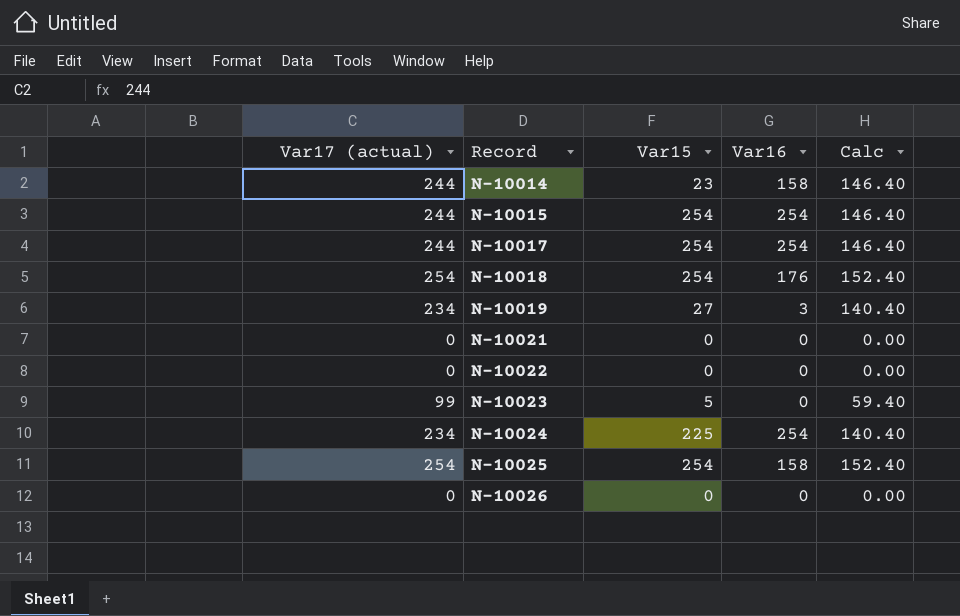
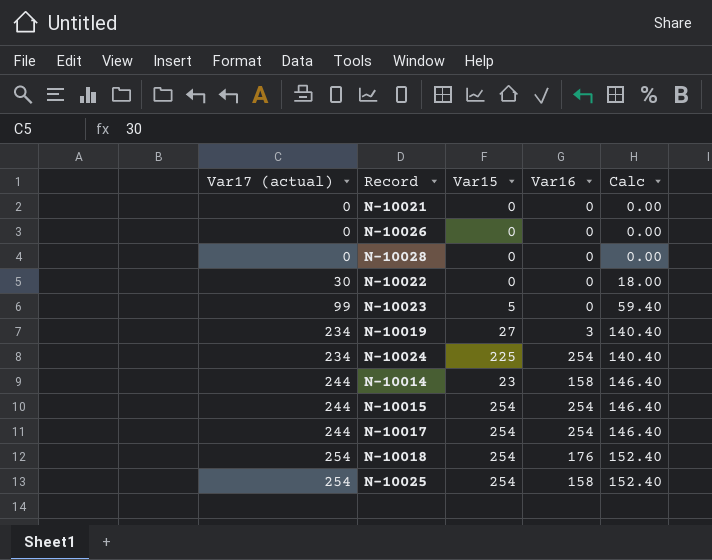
row order: Record ascending -> Var17 (actual) ascending
row N-10028: none -> 0 | 0 | 0 | 0.00
N-10022 | Var17 (actual): 0 -> 30
N-10022 | Calc: 0.00 -> 18.00

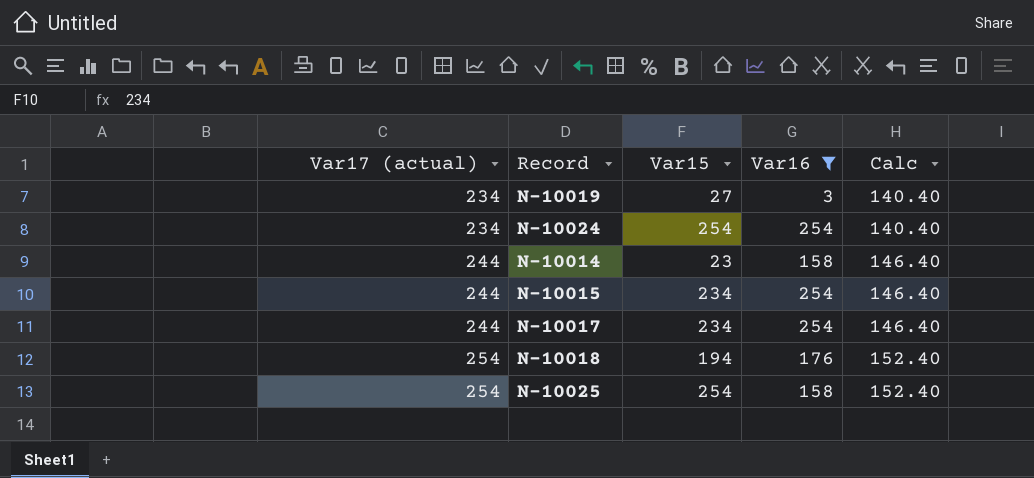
filter: none -> Var16 != 0
N-10024 | Var15: 225 -> 254
N-10015 | Var15: 254 -> 234
N-10017 | Var15: 254 -> 234
N-10018 | Var15: 254 -> 194

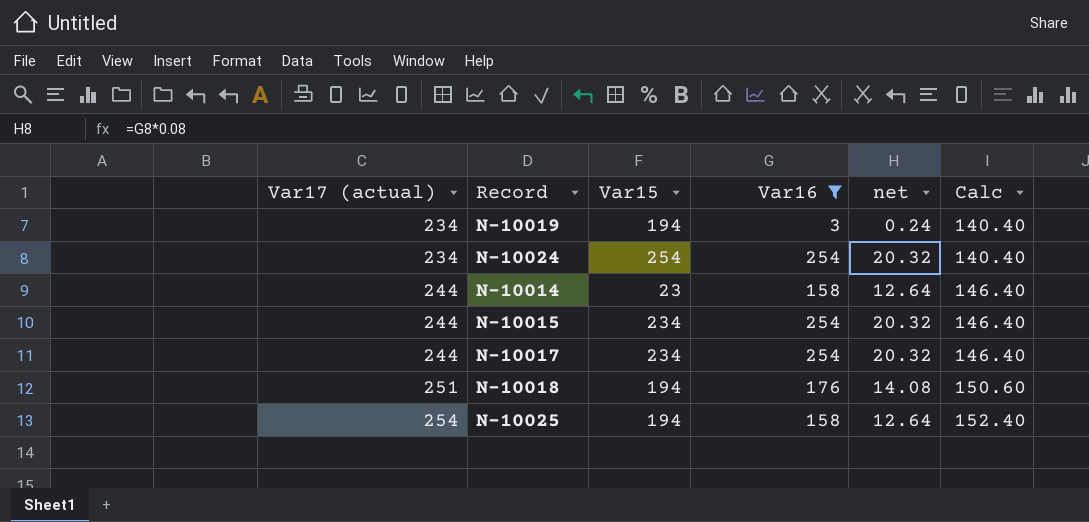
column net | formula: none -> [Var16] * 0.08
N-10019 | Var15: 27 -> 194
N-10018 | Var17 (actual): 254 -> 251
N-10018 | Calc: 152.40 -> 150.60
N-10025 | Var15: 254 -> 194

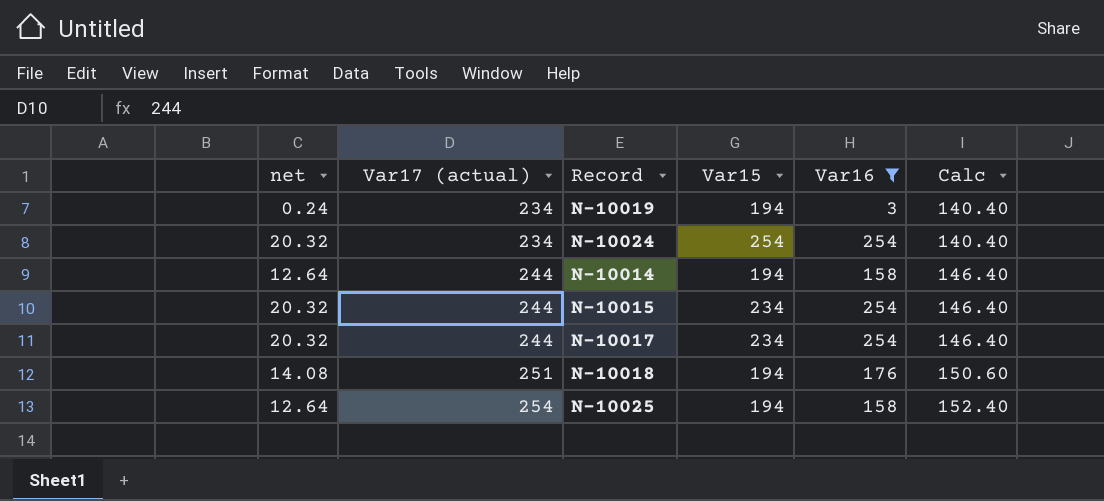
column net | position: 5 -> 1
N-10014 | Var15: 23 -> 194

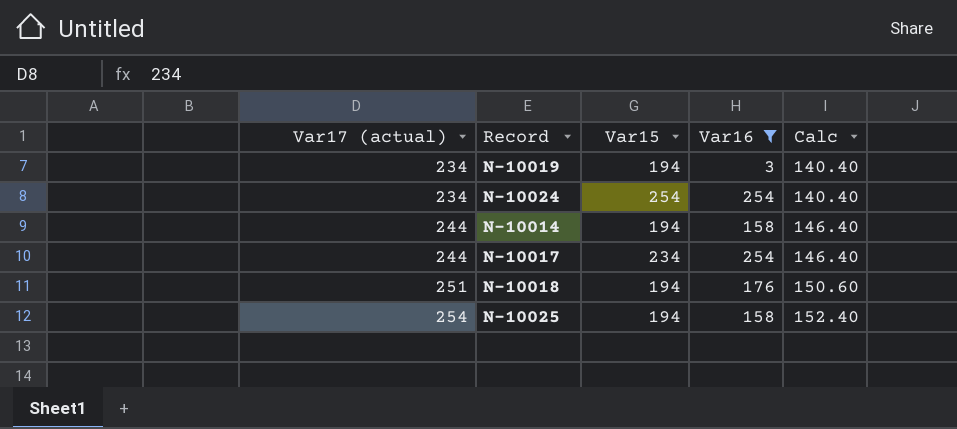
column net | formula: [Var16] * 0.08 -> none
row N-10015: 20.32 | 244 | 234 | 254 | 146.40 -> none

